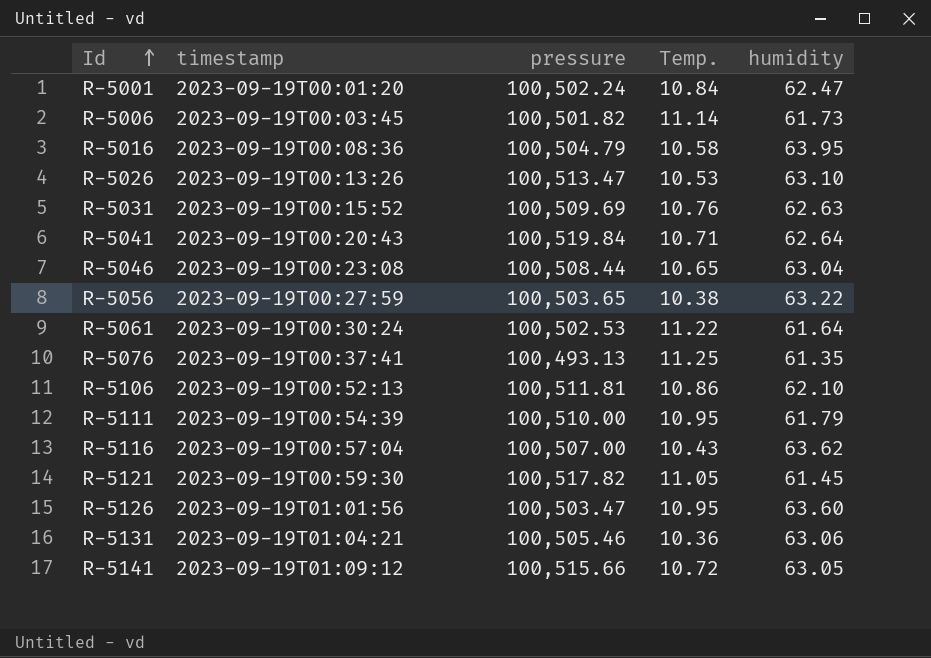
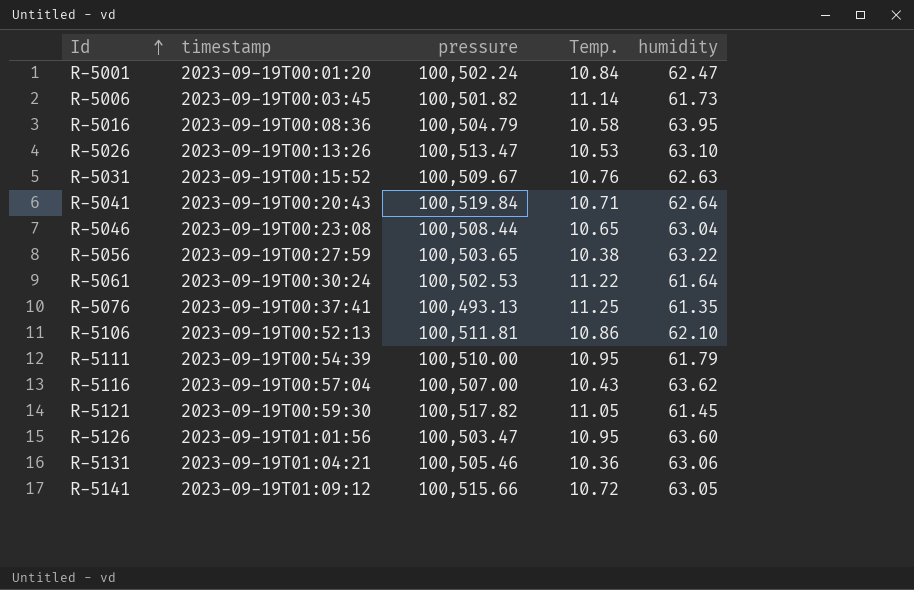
R-5031 | pressure: 100,509.69 -> 100,509.67

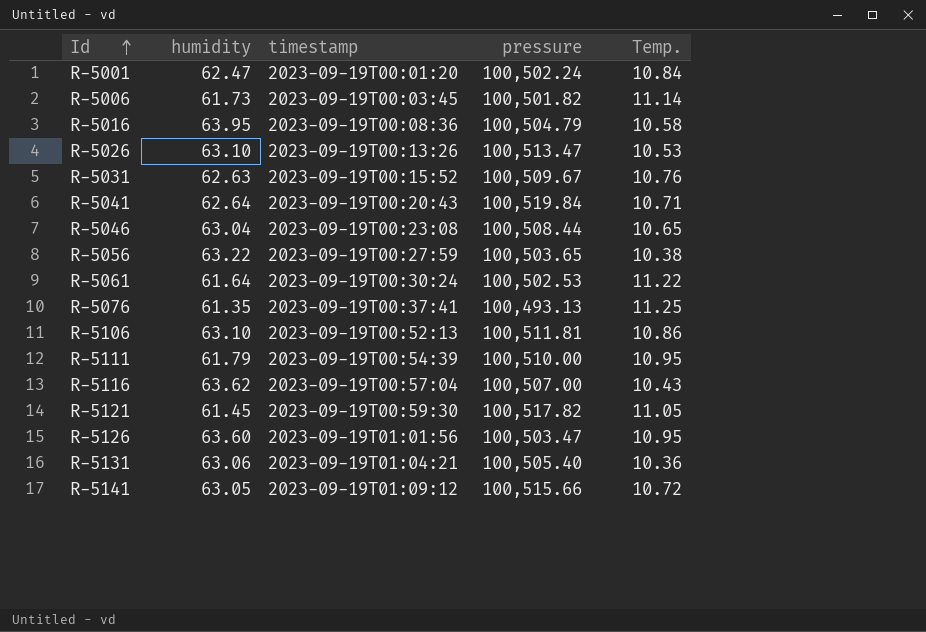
column humidity | position: 5 -> 2
R-5106 | humidity: 62.10 -> 63.10
R-5131 | pressure: 100,505.46 -> 100,505.40

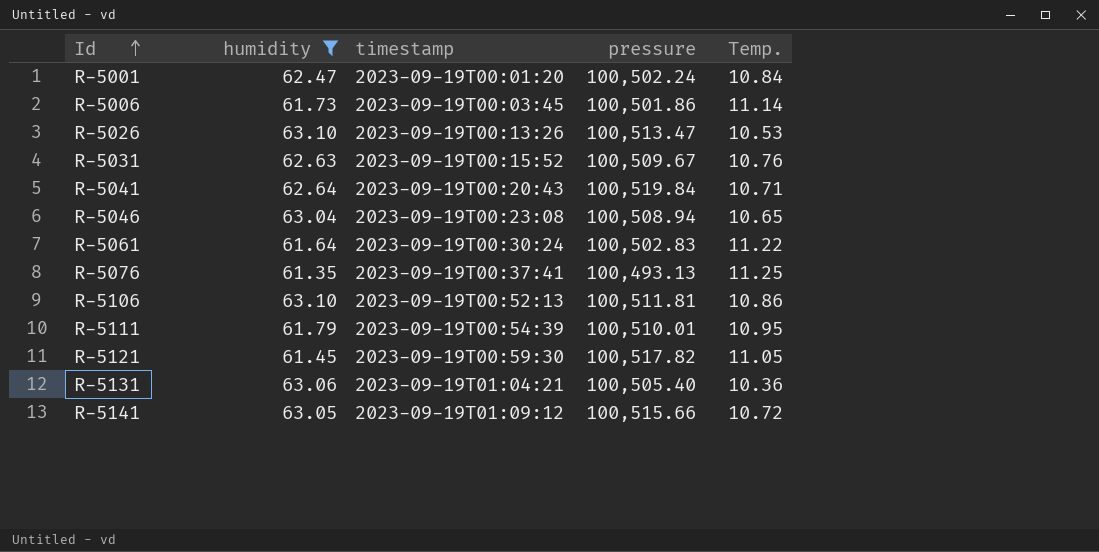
filter: none -> humidity <= 63.10
R-5006 | pressure: 100,501.82 -> 100,501.86
R-5046 | pressure: 100,508.44 -> 100,508.94
R-5061 | pressure: 100,502.53 -> 100,502.83
R-5111 | pressure: 100,510.00 -> 100,510.01

